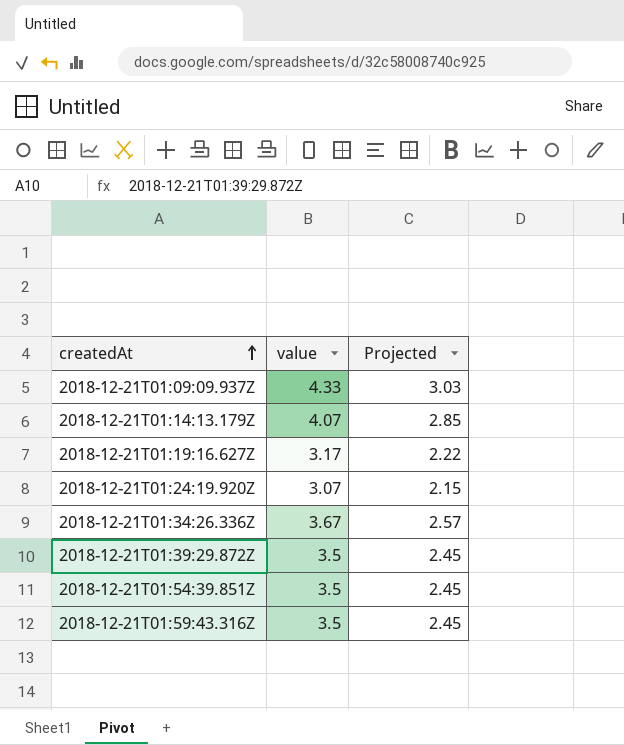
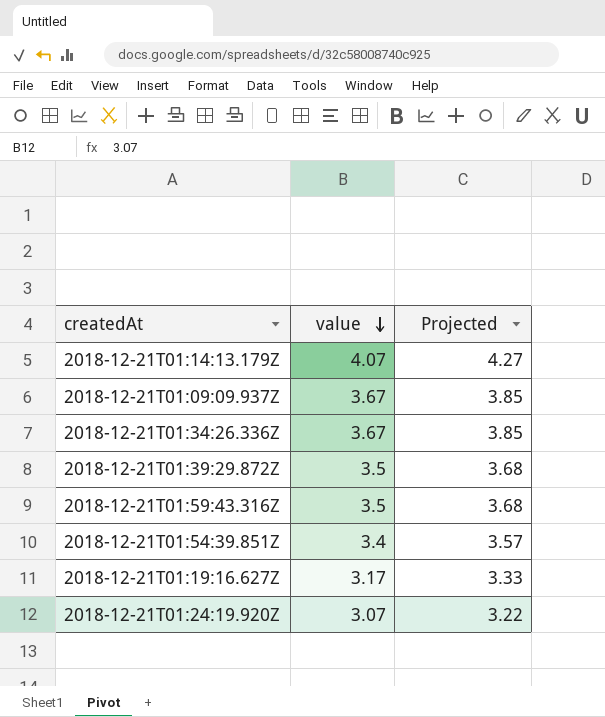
row order: createdAt ascending -> value descending
column Projected | formula: [value] * 0.7 -> [value] * 1.05
2018-12-21T01:09:09.937Z | value: 4.33 -> 3.67
2018-12-21T01:54:39.851Z | value: 3.5 -> 3.4

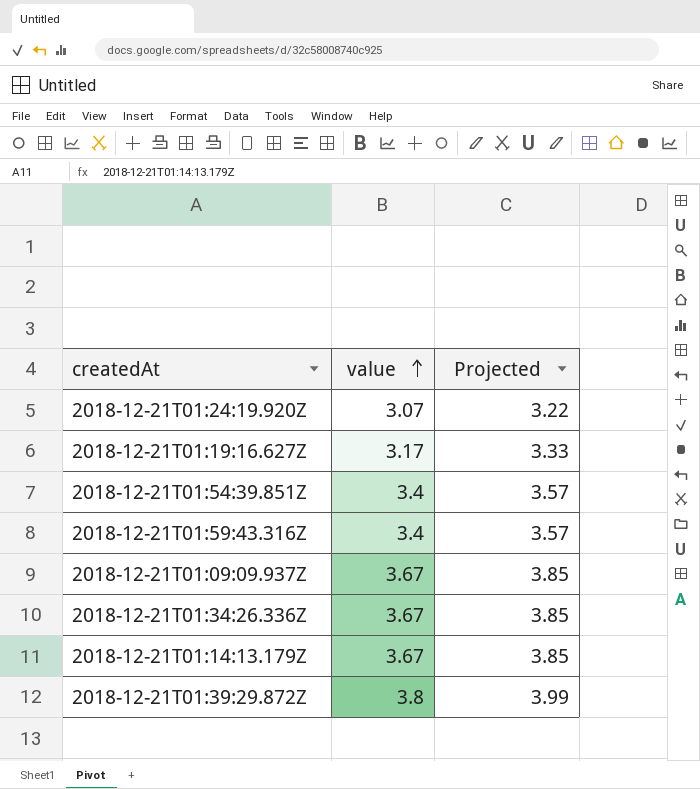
row order: value descending -> value ascending
2018-12-21T01:59:43.316Z | value: 3.5 -> 3.4
2018-12-21T01:59:43.316Z | Projected: 3.68 -> 3.57
2018-12-21T01:14:13.179Z | value: 4.07 -> 3.67
2018-12-21T01:14:13.179Z | Projected: 4.27 -> 3.85
2018-12-21T01:39:29.872Z | value: 3.5 -> 3.8
2018-12-21T01:39:29.872Z | Projected: 3.68 -> 3.99

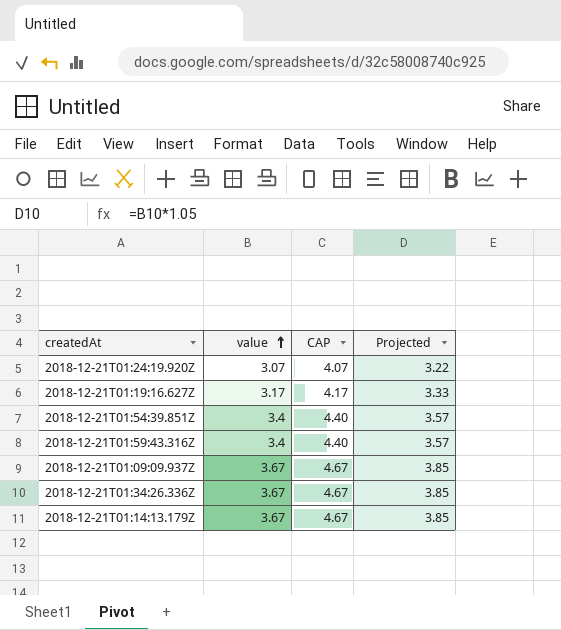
column CAP | formula: none -> [value] + 1
row 2018-12-21T01:39:29.872Z: 3.8 | 3.99 -> none

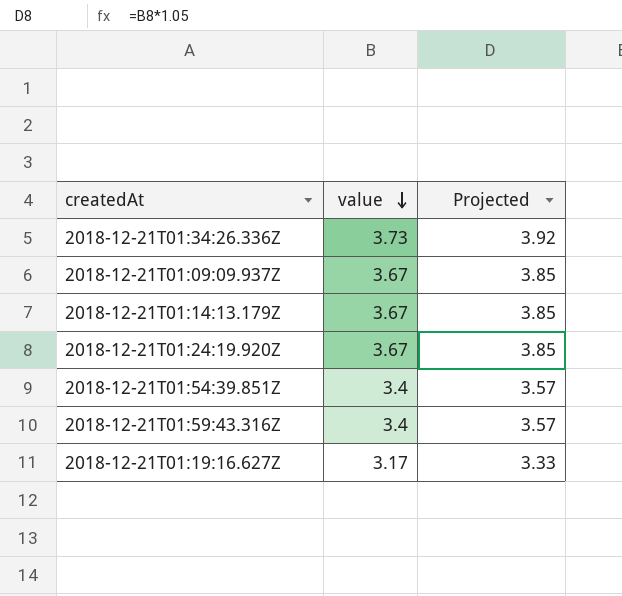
row order: value ascending -> value descending
column CAP | formula: [value] + 1 -> none
2018-12-21T01:34:26.336Z | value: 3.67 -> 3.73
2018-12-21T01:34:26.336Z | Projected: 3.85 -> 3.92
2018-12-21T01:24:19.920Z | value: 3.07 -> 3.67
2018-12-21T01:24:19.920Z | Projected: 3.22 -> 3.85

